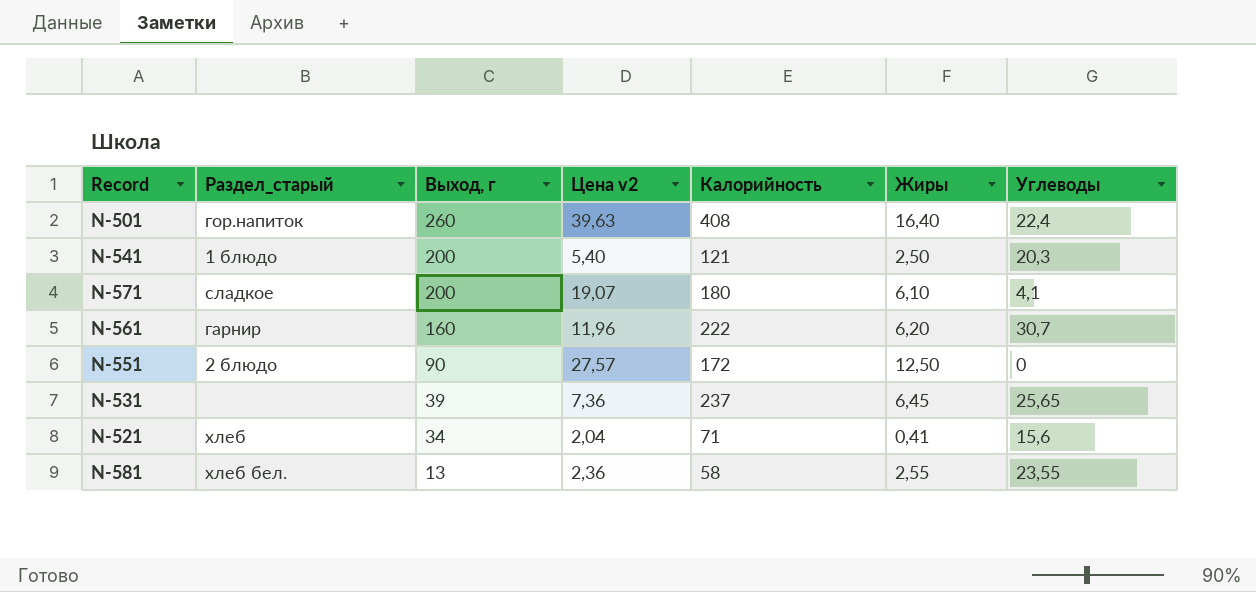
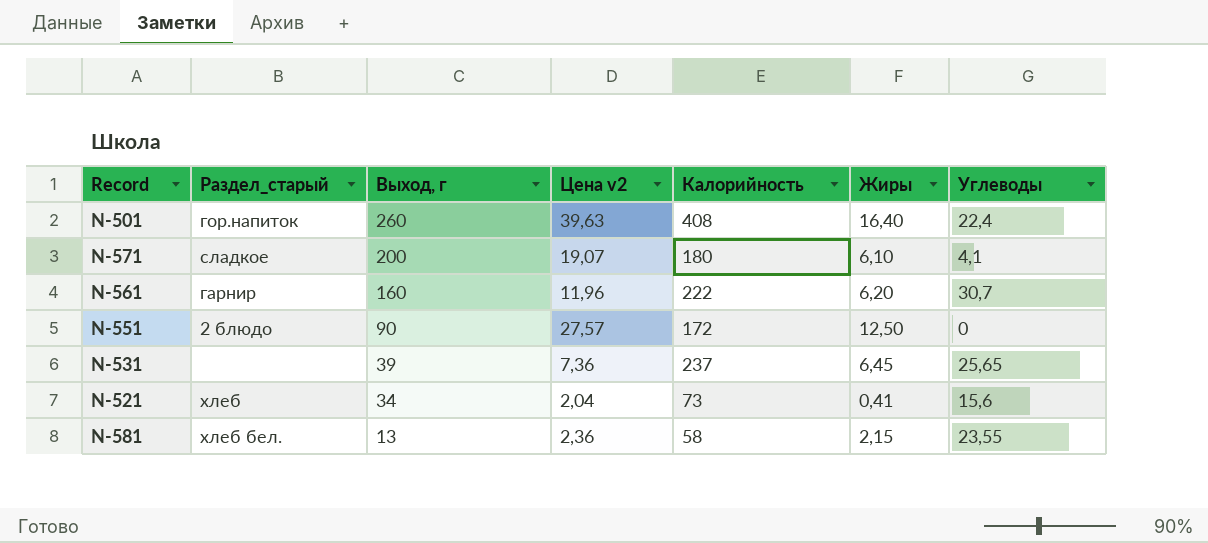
row N-541: 1 блюдо | 200 | 5,40 | 121 | 2,50 | 20,3 -> none
N-521 | Калорийность: 71 -> 73
N-581 | Жиры: 2,55 -> 2,15

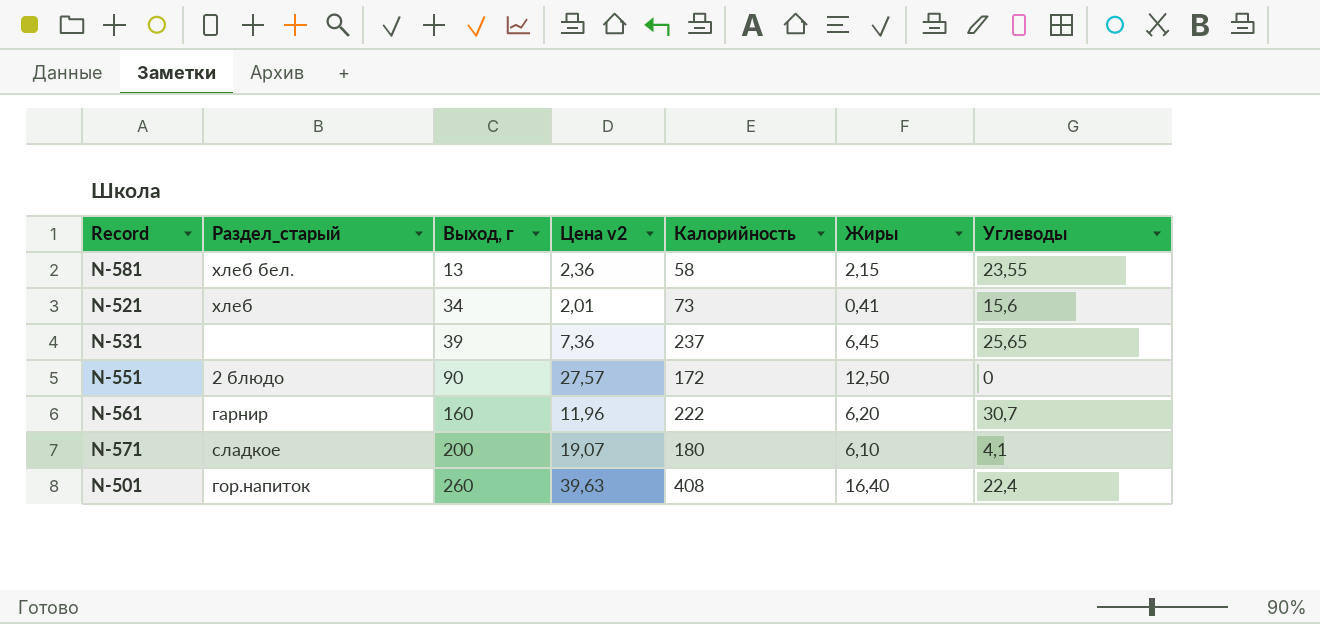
row order: Выход, г descending -> Выход, г ascending
N-521 | Цена v2: 2,04 -> 2,01

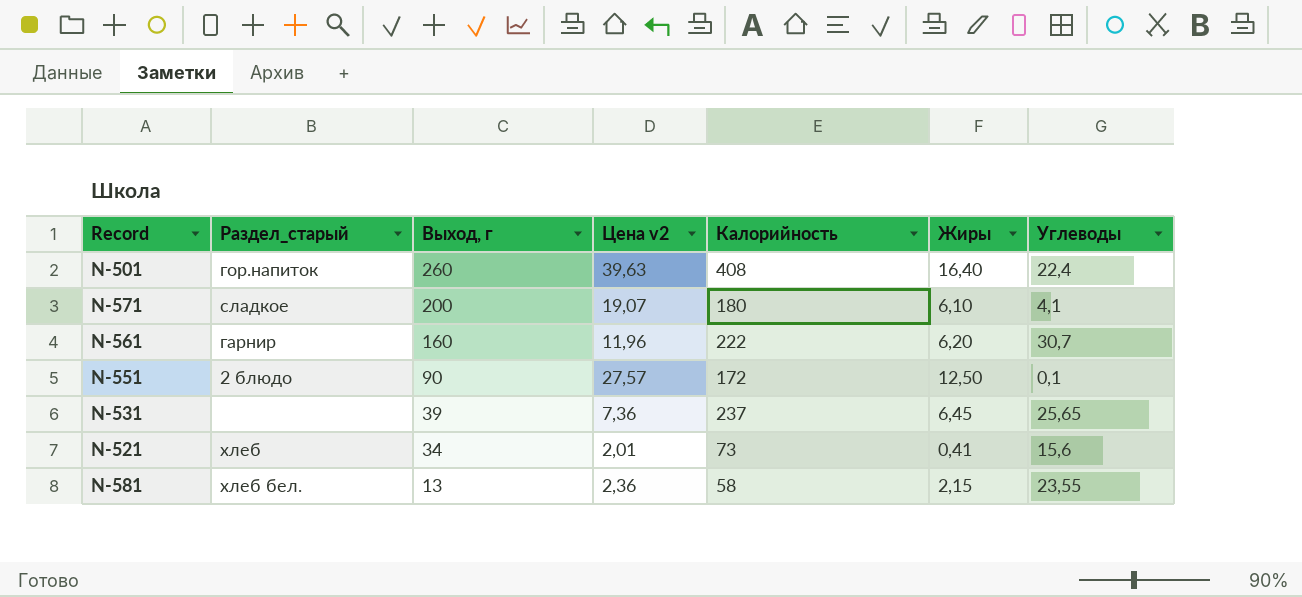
row order: Выход, г ascending -> Выход, г descending
N-551 | Углеводы: 0 -> 0,1

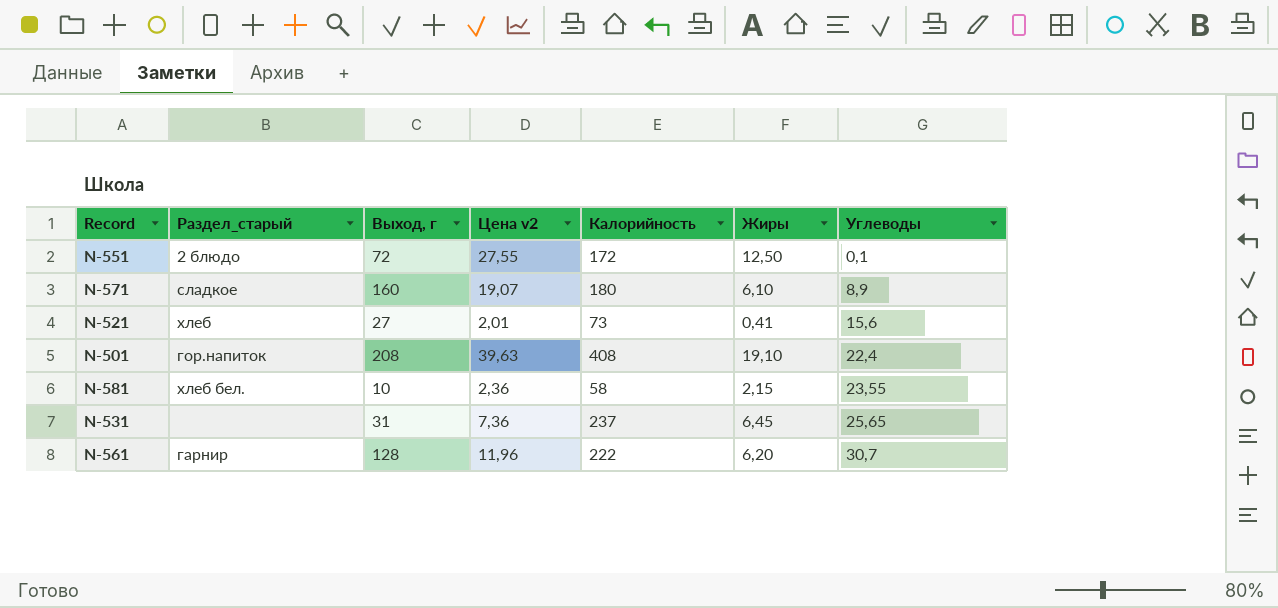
row order: Выход, г descending -> Углеводы ascending
N-551 | Выход, г: 90 -> 72
N-551 | Цена v2: 27,57 -> 27,55
N-571 | Выход, г: 200 -> 160
N-571 | Углеводы: 4,1 -> 8,9
N-521 | Выход, г: 34 -> 27
N-501 | Выход, г: 260 -> 208
N-501 | Жиры: 16,40 -> 19,10
N-581 | Выход, г: 13 -> 10
N-531 | Выход, г: 39 -> 31
N-561 | Выход, г: 160 -> 128

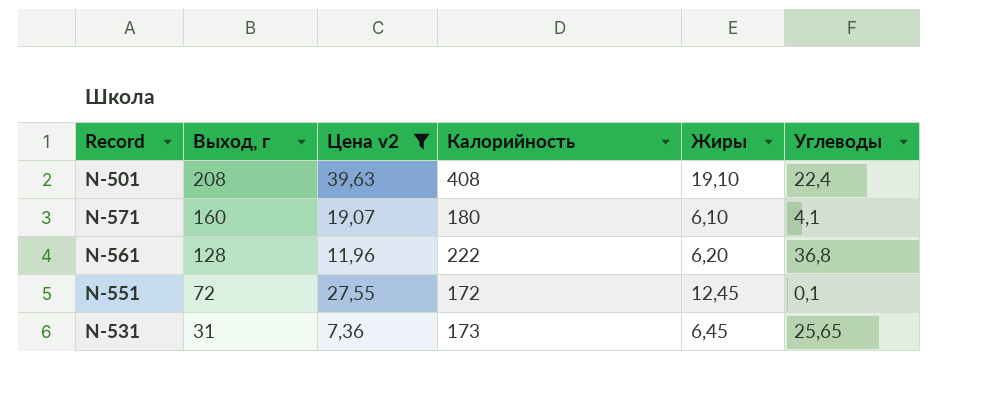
filter: none -> Цена v2 >= 7,36
row order: Углеводы ascending -> Выход, г descending
column Раздел_старый | position: 2 -> none
N-571 | Углеводы: 8,9 -> 4,1
N-561 | Углеводы: 30,7 -> 36,8
N-551 | Жиры: 12,50 -> 12,45
N-531 | Калорийность: 237 -> 173

